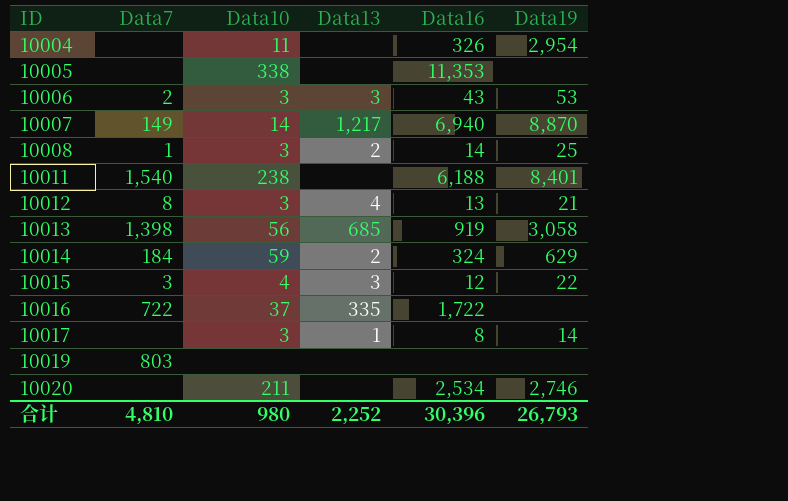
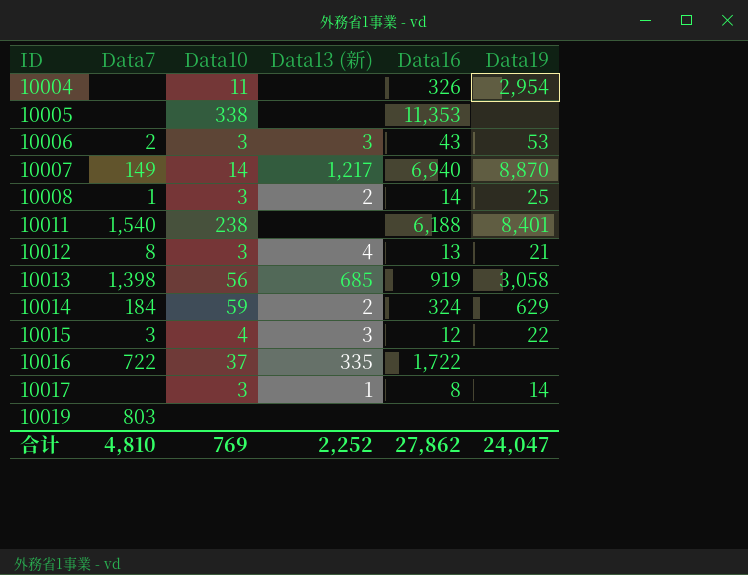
column name: Data13 -> Data13 (新)
row 10020: none | 211 | none | 2,534 | 2,746 -> none
合计 | Data10: 980 -> 769
合计 | Data16: 30,396 -> 27,862
合计 | Data19: 26,793 -> 24,047

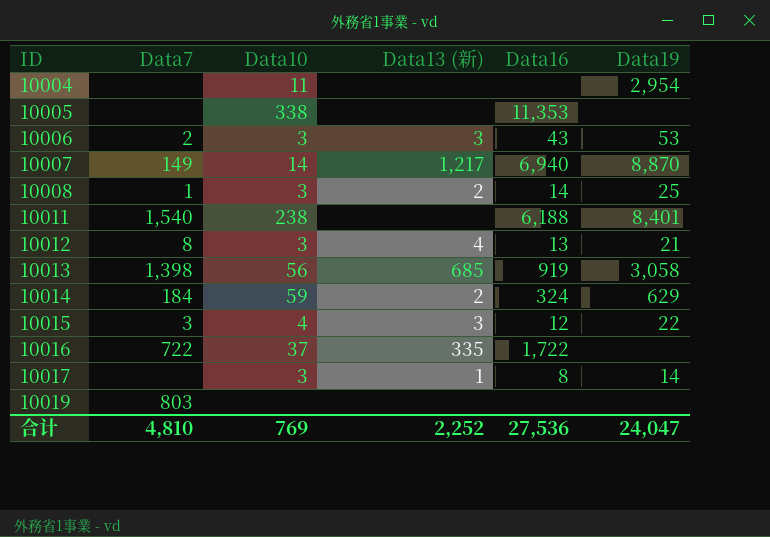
10004 | Data16: 326 -> none
合计 | Data16: 27,862 -> 27,536

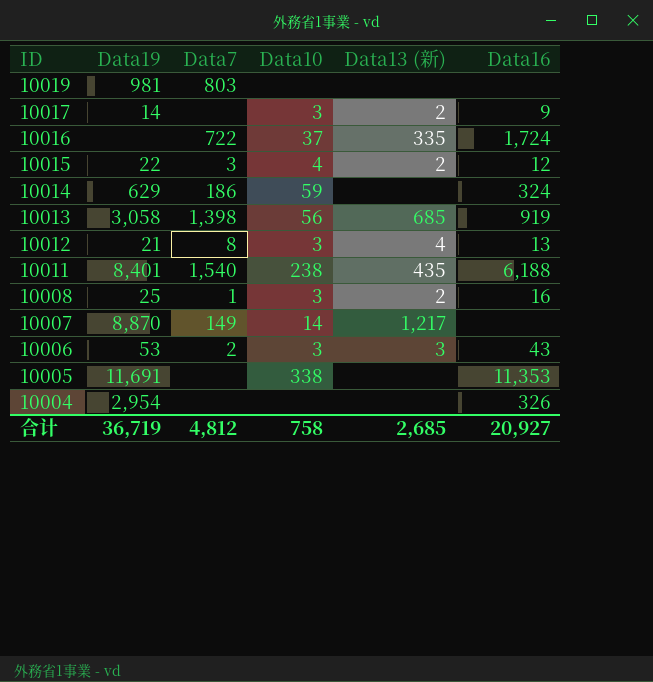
row order: ID ascending -> ID descending
column Data19 | position: 6 -> 2
10019 | Data19: none -> 981
10017 | Data13 (新): 1 -> 2
10017 | Data16: 8 -> 9
10016 | Data16: 1,722 -> 1,724
10015 | Data13 (新): 3 -> 2
10014 | Data7: 184 -> 186
10014 | Data13 (新): 2 -> none
10011 | Data13 (新): none -> 435
10008 | Data16: 14 -> 16
10007 | Data16: 6,940 -> none
10005 | Data19: none -> 11,691
10004 | Data10: 11 -> none
10004 | Data16: none -> 326
合计 | Data19: 24,047 -> 36,719
合计 | Data7: 4,810 -> 4,812
合计 | Data10: 769 -> 758
合计 | Data13 (新): 2,252 -> 2,685
合计 | Data16: 27,536 -> 20,927

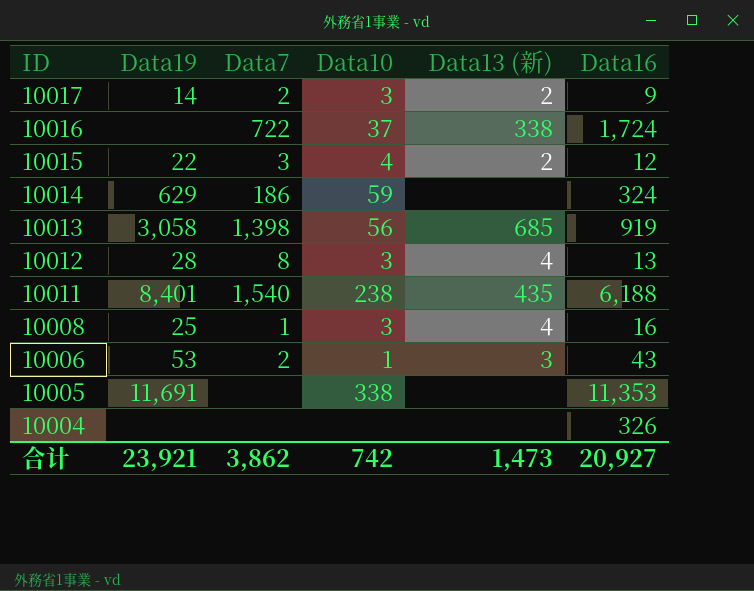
row 10019: 981 | 803 | none | none | none -> none
row 10007: 8,870 | 149 | 14 | 1,217 | none -> none
10017 | Data7: none -> 2
10016 | Data13 (新): 335 -> 338
10012 | Data19: 21 -> 28
10008 | Data13 (新): 2 -> 4
10006 | Data10: 3 -> 1
10004 | Data19: 2,954 -> none
合计 | Data19: 36,719 -> 23,921
合计 | Data7: 4,812 -> 3,862
合计 | Data10: 758 -> 742
合计 | Data13 (新): 2,685 -> 1,473

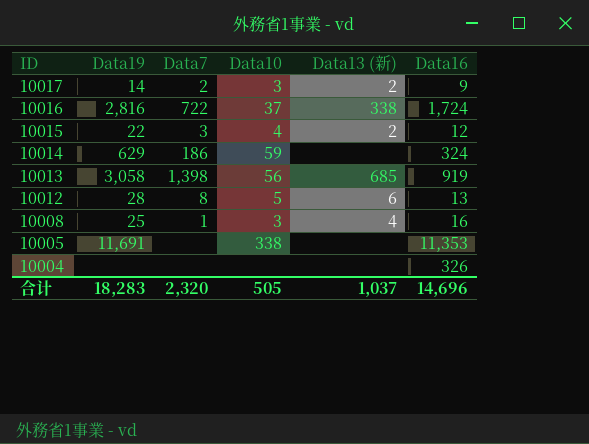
row 10011: 8,401 | 1,540 | 238 | 435 | 6,188 -> none
row 10006: 53 | 2 | 1 | 3 | 43 -> none
10016 | Data19: none -> 2,816
10012 | Data10: 3 -> 5
10012 | Data13 (新): 4 -> 6
合计 | Data19: 23,921 -> 18,283
合计 | Data7: 3,862 -> 2,320
合计 | Data10: 742 -> 505
合计 | Data13 (新): 1,473 -> 1,037
合计 | Data16: 20,927 -> 14,696

